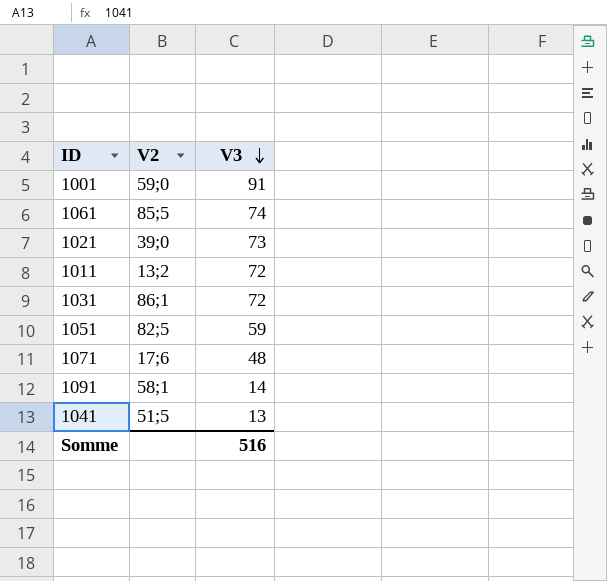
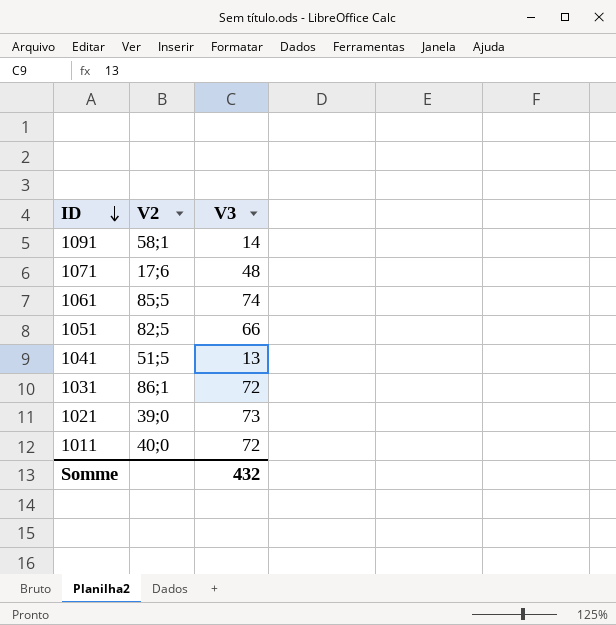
row order: V3 descending -> ID descending
row 1001: 59;0 | 91 -> none
1051 | V3: 59 -> 66
1011 | V2: 13;2 -> 40;0
Somme | V3: 516 -> 432

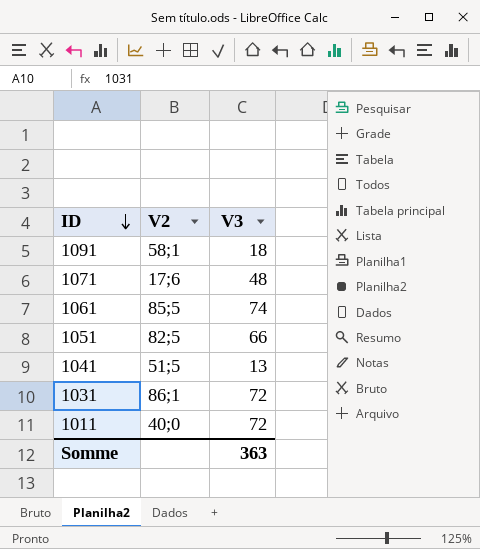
row 1021: 39;0 | 73 -> none
1091 | V3: 14 -> 18
Somme | V3: 432 -> 363

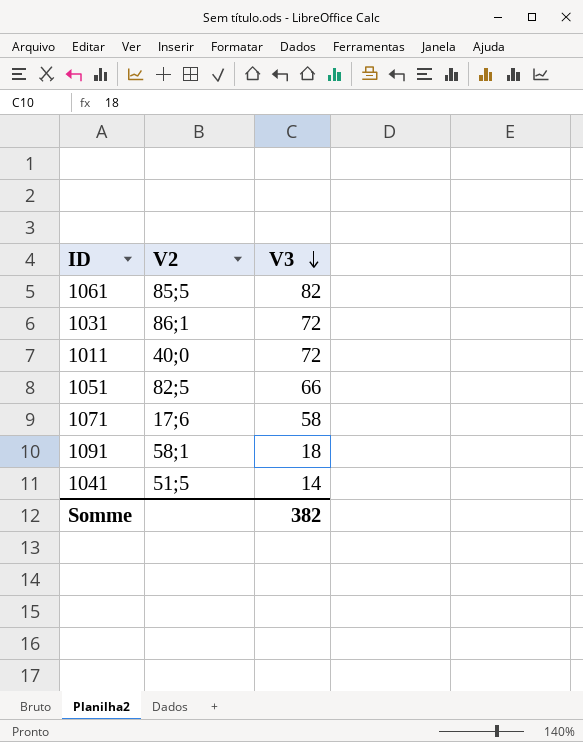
row order: ID descending -> V3 descending
1061 | V3: 74 -> 82
1071 | V3: 48 -> 58
1041 | V3: 13 -> 14
Somme | V3: 363 -> 382

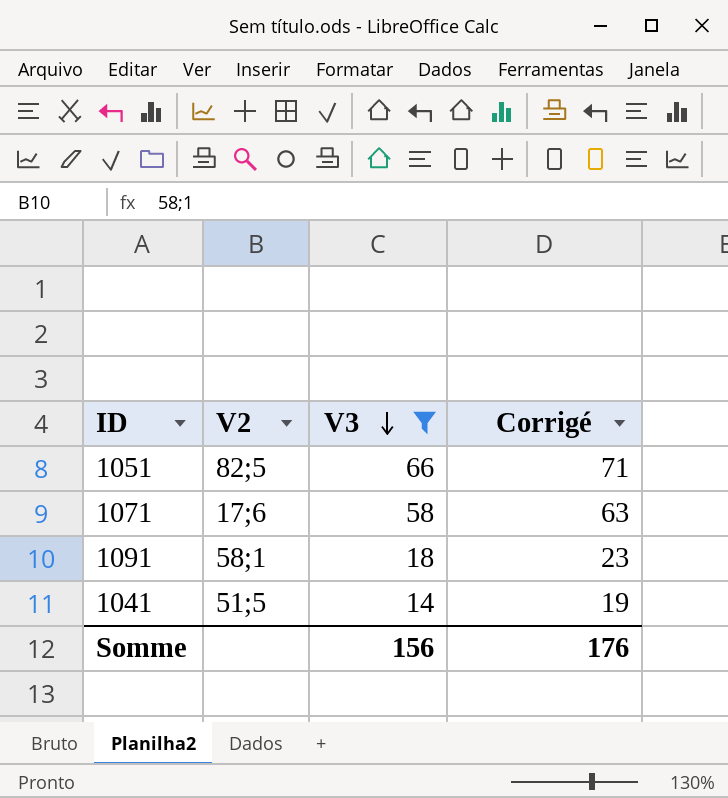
filter: none -> V3 <= 66
column Corrigé | formula: none -> [V3] + 5
Somme | V3: 382 -> 156

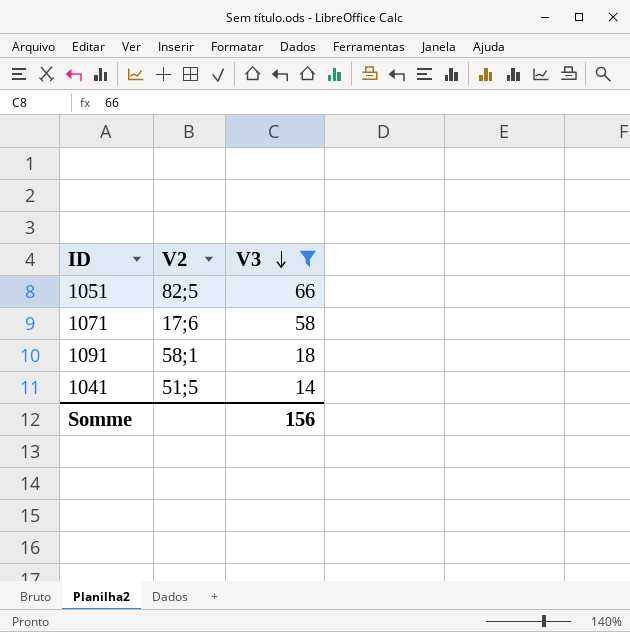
column Corrigé | formula: [V3] + 5 -> none

